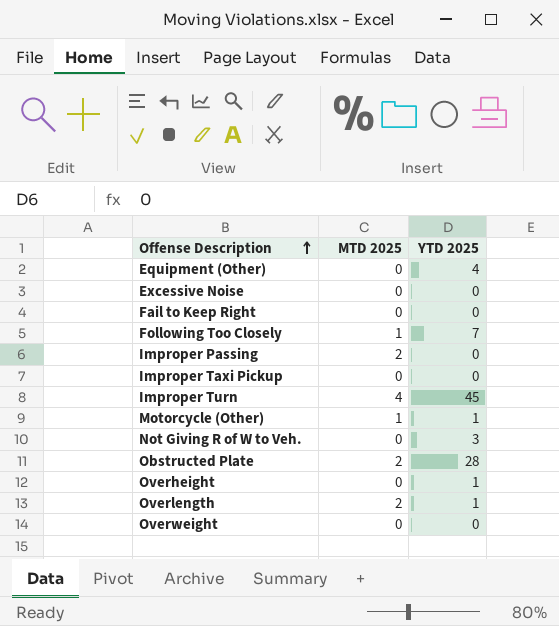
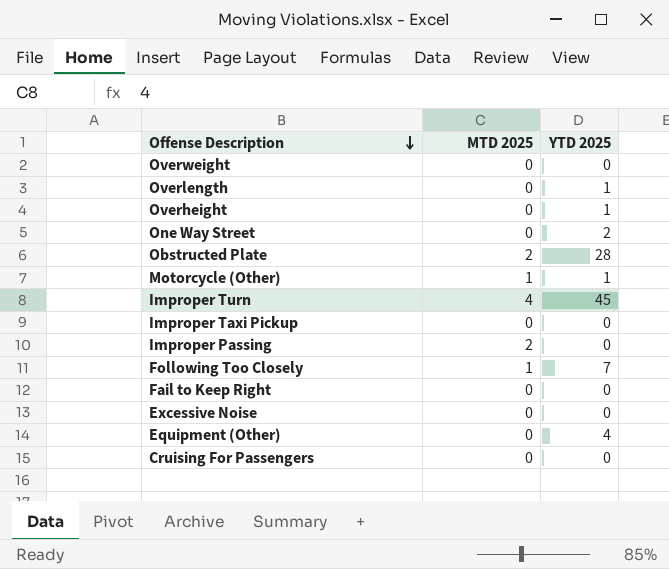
row order: Offense Description ascending -> Offense Description descending
row Not Giving R of W to Veh.: 0 | 3 -> none
Overlength | MTD 2025: 2 -> 0
row One Way Street: none -> 0 | 2
row Cruising For Passengers: none -> 0 | 0

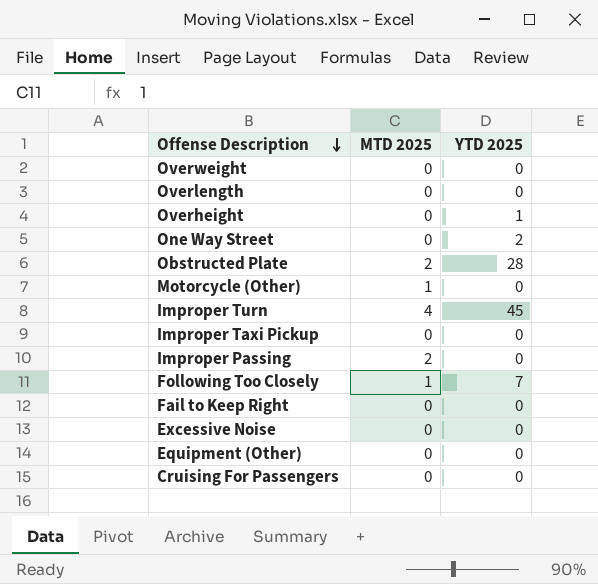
Overlength | YTD 2025: 1 -> 0
Motorcycle (Other) | YTD 2025: 1 -> 0
Equipment (Other) | YTD 2025: 4 -> 0

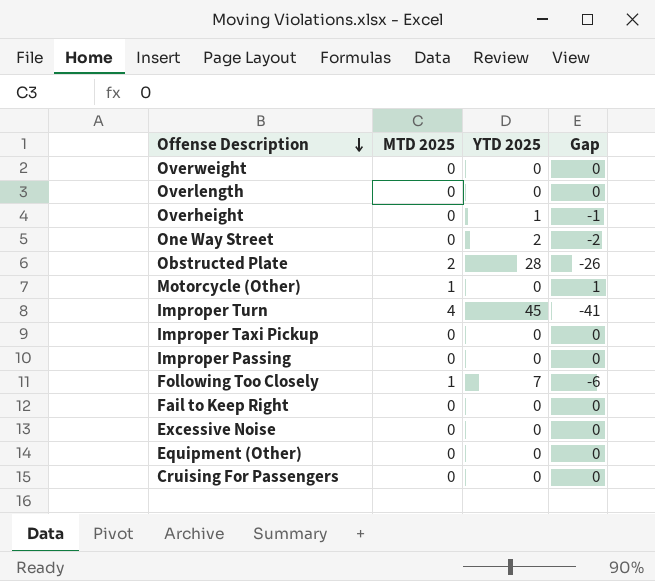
column Gap | formula: none -> [MTD 2025] - [YTD 2025]
Improper Passing | MTD 2025: 2 -> 0

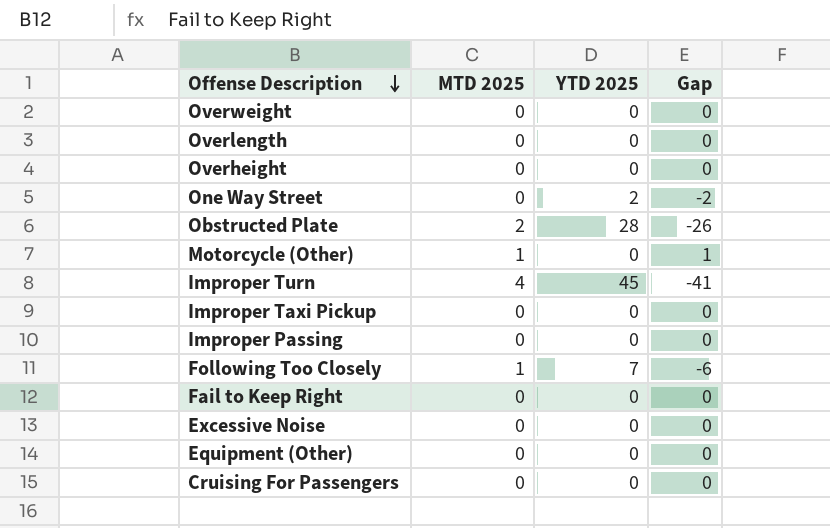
Overheight | YTD 2025: 1 -> 0
Overheight | Gap: -1 -> 0

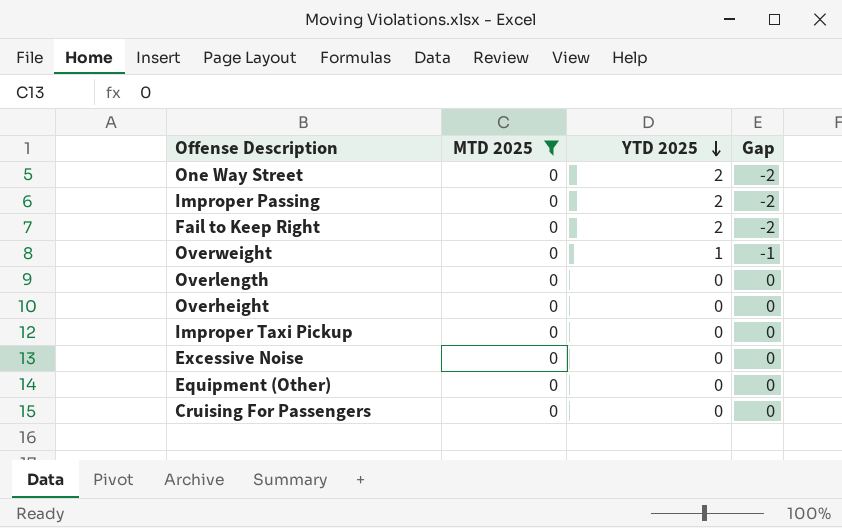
filter: none -> MTD 2025 = 0
row order: Offense Description descending -> YTD 2025 descending
Improper Passing | YTD 2025: 0 -> 2
Improper Passing | Gap: 0 -> -2
Fail to Keep Right | YTD 2025: 0 -> 2
Fail to Keep Right | Gap: 0 -> -2
Overweight | YTD 2025: 0 -> 1
Overweight | Gap: 0 -> -1

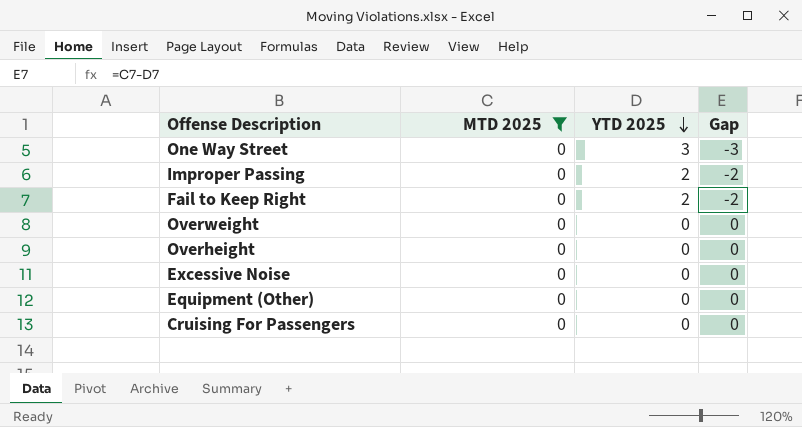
row Overlength: 0 | 0 | 0 -> none
row Improper Taxi Pickup: 0 | 0 | 0 -> none
One Way Street | YTD 2025: 2 -> 3
One Way Street | Gap: -2 -> -3
Overweight | YTD 2025: 1 -> 0
Overweight | Gap: -1 -> 0

